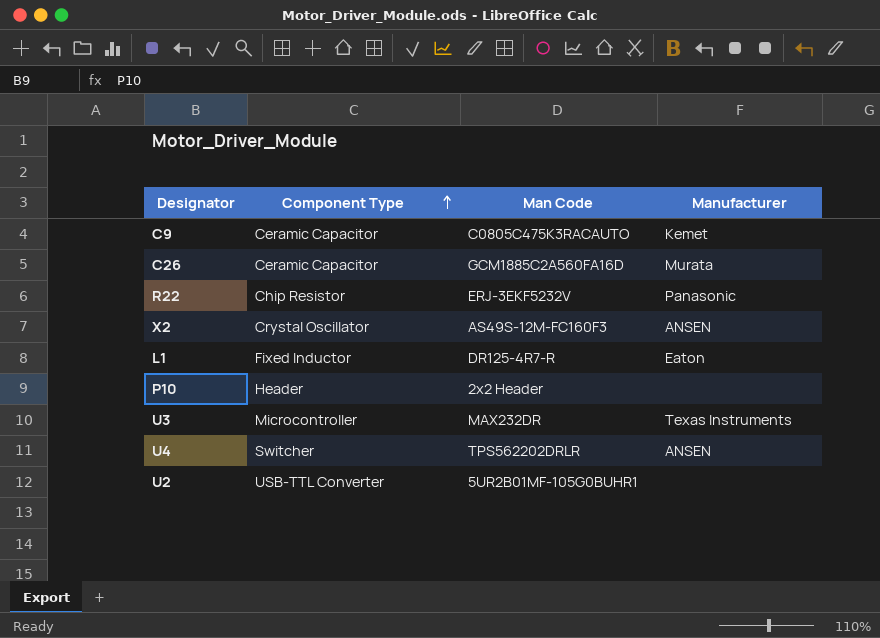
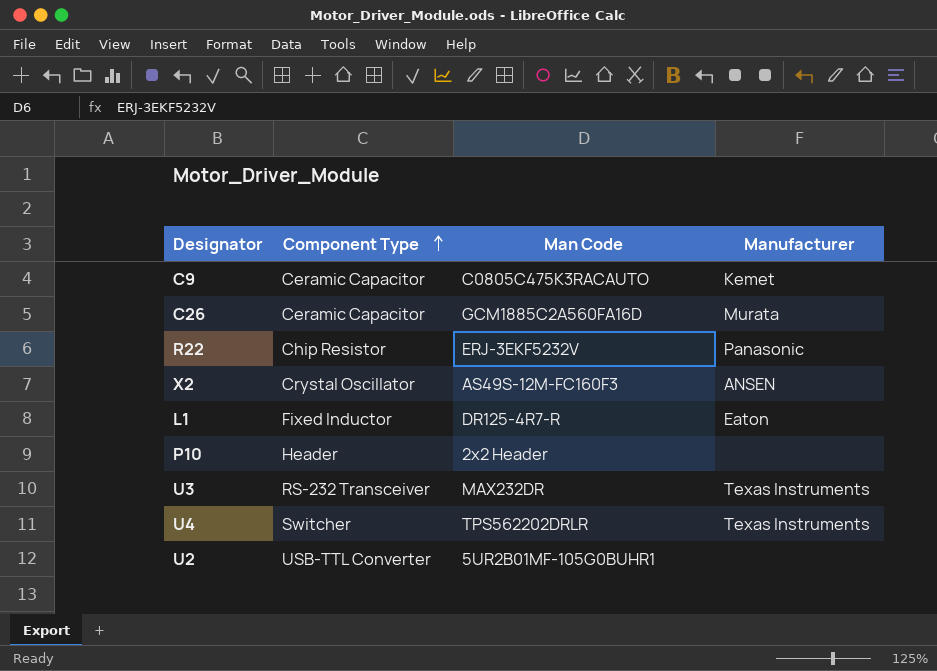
U3 | Component Type: Microcontroller -> RS-232 Transceiver
U4 | Manufacturer: ANSEN -> Texas Instruments

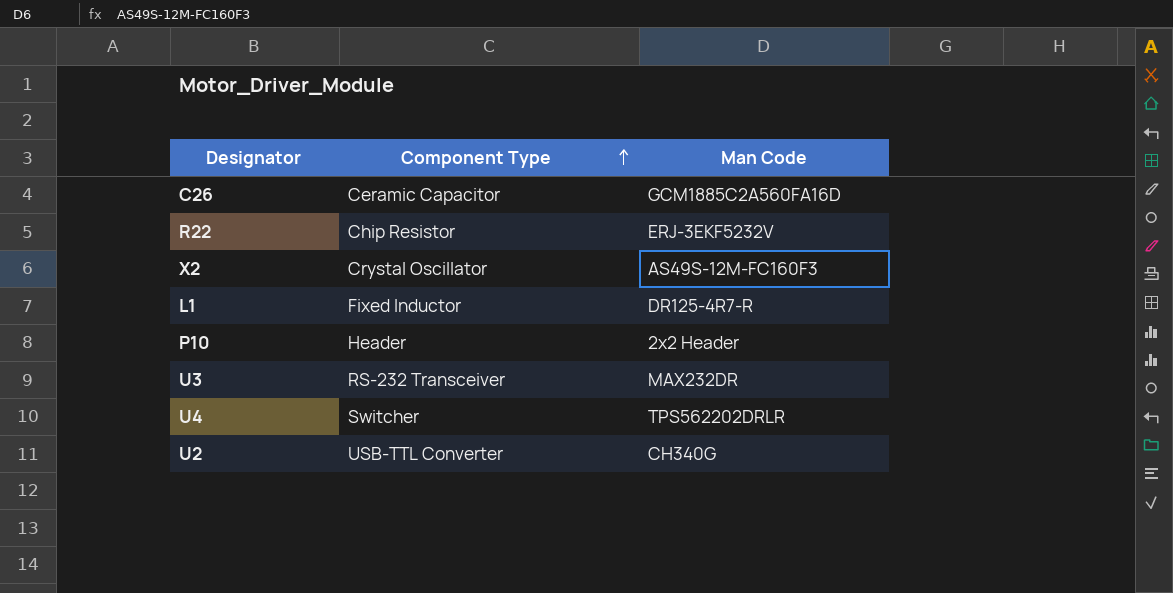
column Manufacturer | position: 4 -> none
row C9: Ceramic Capacitor | C0805C475K3RACAUTO | Kemet -> none
U2 | Man Code: 5UR2B01MF-105G0BUHR1 -> CH340G

